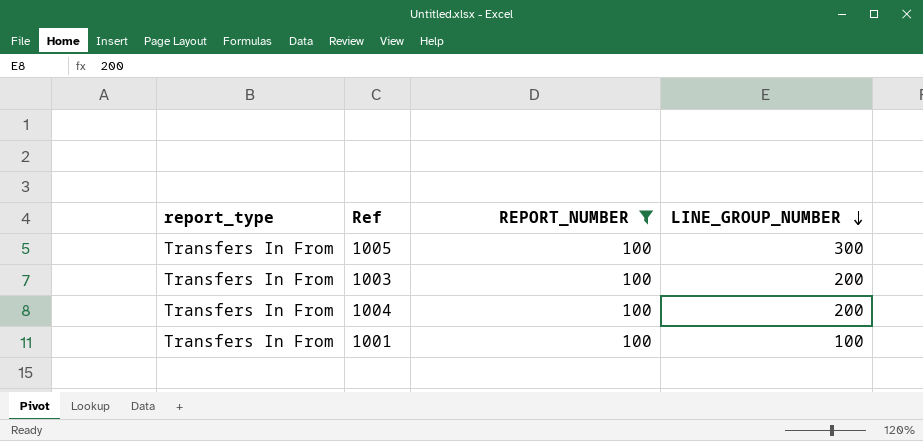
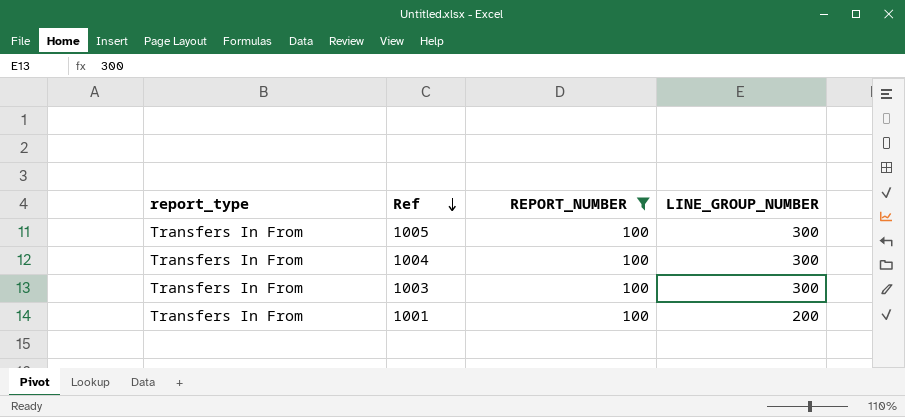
row order: LINE_GROUP_NUMBER descending -> Ref descending
1004 | LINE_GROUP_NUMBER: 200 -> 300
1003 | LINE_GROUP_NUMBER: 200 -> 300
1001 | LINE_GROUP_NUMBER: 100 -> 200

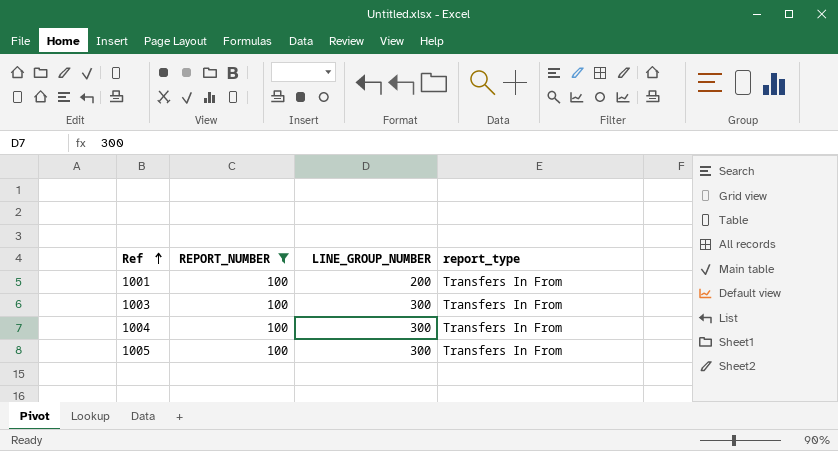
row order: Ref descending -> Ref ascending
column report_type | position: 1 -> 4

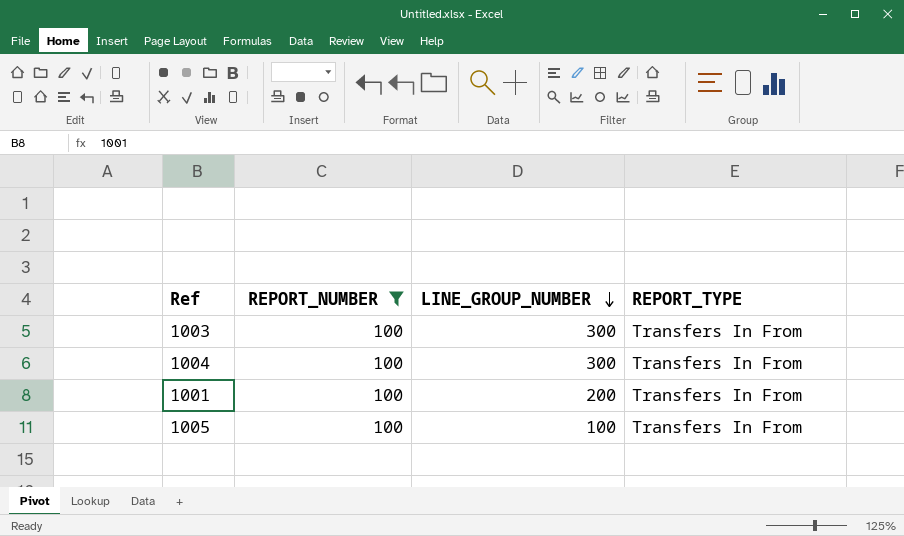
row order: Ref ascending -> LINE_GROUP_NUMBER descending
column name: report_type -> REPORT_TYPE
1005 | LINE_GROUP_NUMBER: 300 -> 100

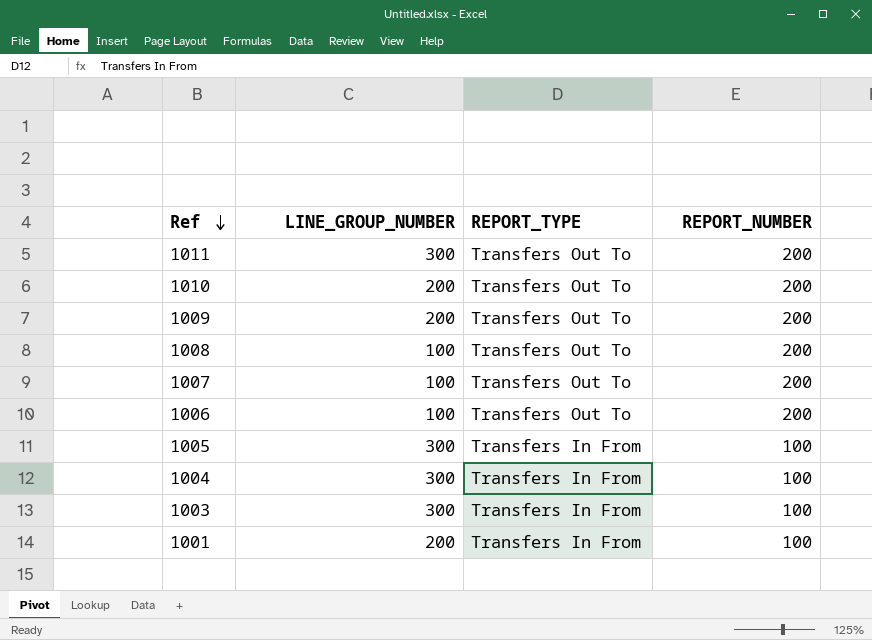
filter: REPORT_NUMBER = 100 -> none
row order: LINE_GROUP_NUMBER descending -> Ref descending
column REPORT_NUMBER | position: 2 -> 4
1005 | LINE_GROUP_NUMBER: 100 -> 300

